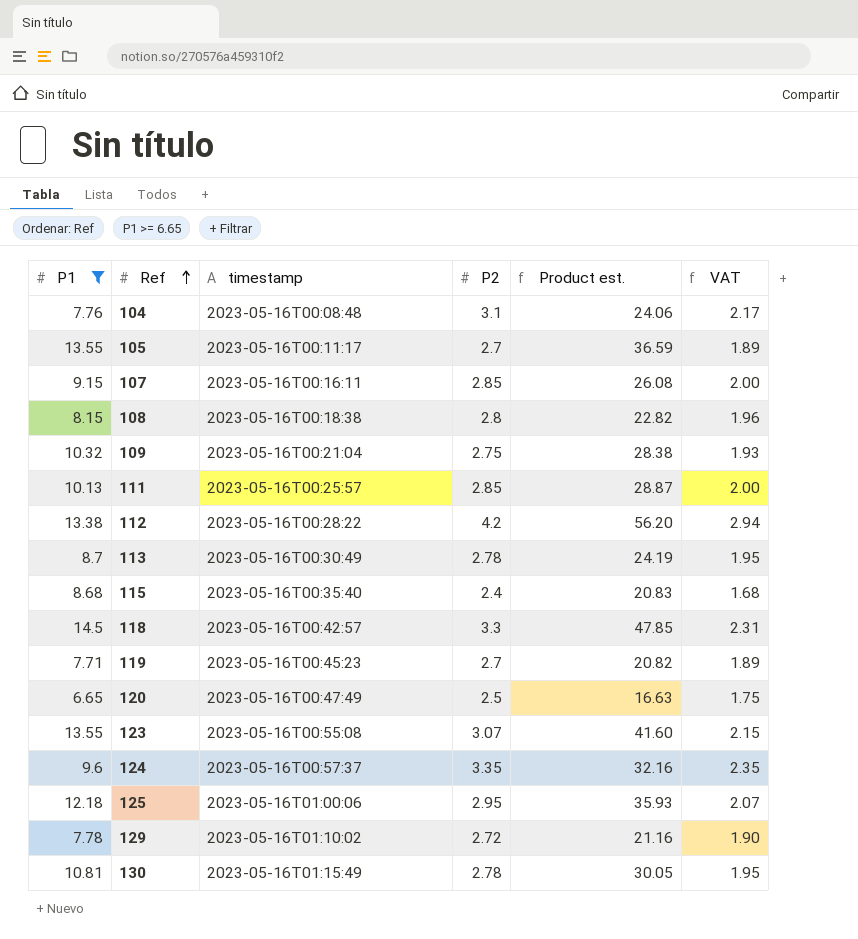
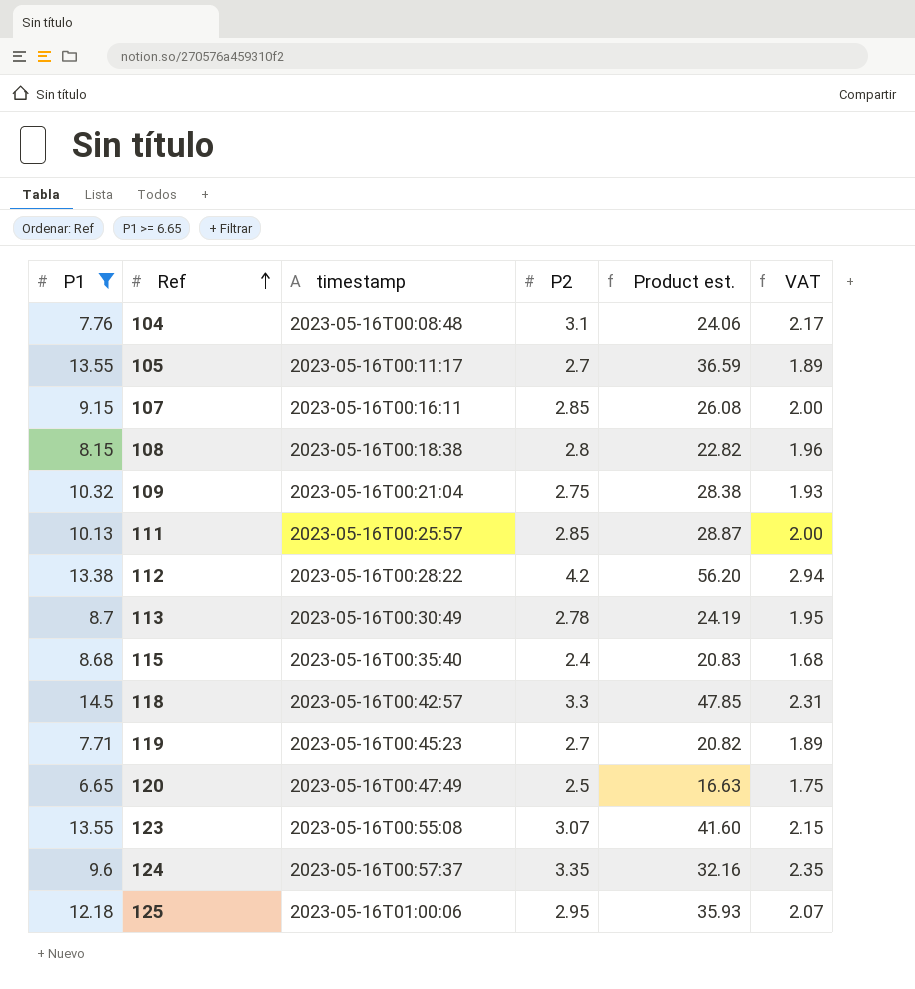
row 129: 7.78 | 2023-05-16T01:10:02 | 2.72 | 21.16 | 1.90 -> none
row 130: 10.81 | 2023-05-16T01:15:49 | 2.78 | 30.05 | 1.95 -> none

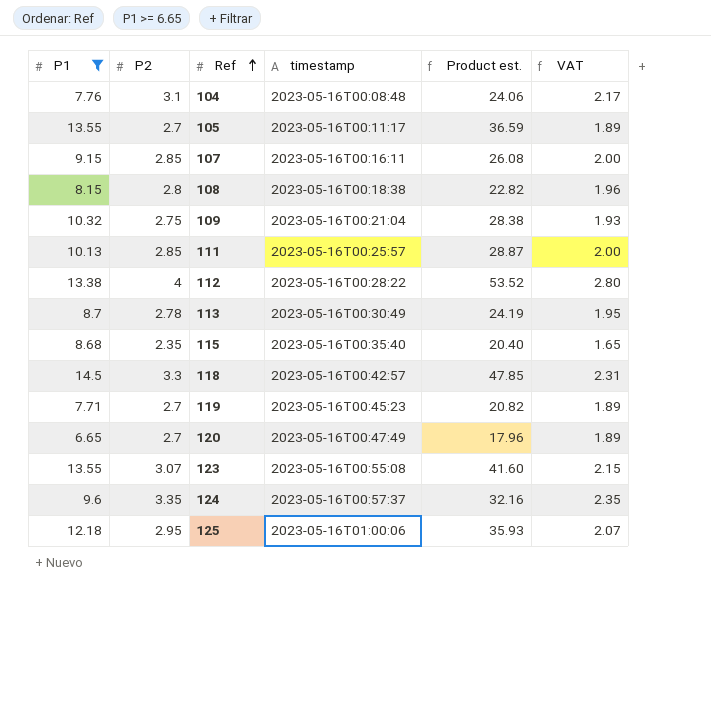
column P2 | position: 4 -> 2
112 | P2: 4.2 -> 4
112 | Product est.: 56.20 -> 53.52
112 | VAT: 2.94 -> 2.80
115 | P2: 2.4 -> 2.35
115 | Product est.: 20.83 -> 20.40
115 | VAT: 1.68 -> 1.65
120 | P2: 2.5 -> 2.7
120 | Product est.: 16.63 -> 17.96
120 | VAT: 1.75 -> 1.89

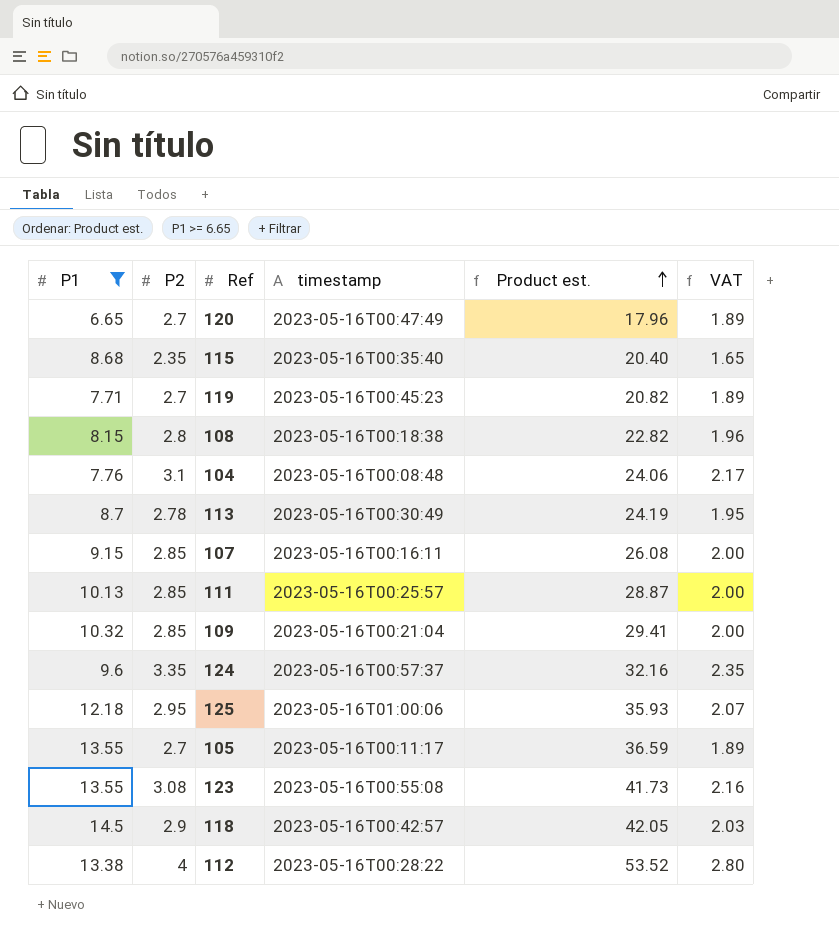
row order: Ref ascending -> Product est. ascending
109 | P2: 2.75 -> 2.85
109 | Product est.: 28.38 -> 29.41
109 | VAT: 1.93 -> 2.00
123 | P2: 3.07 -> 3.08
123 | Product est.: 41.60 -> 41.73
123 | VAT: 2.15 -> 2.16
118 | P2: 3.3 -> 2.9
118 | Product est.: 47.85 -> 42.05
118 | VAT: 2.31 -> 2.03

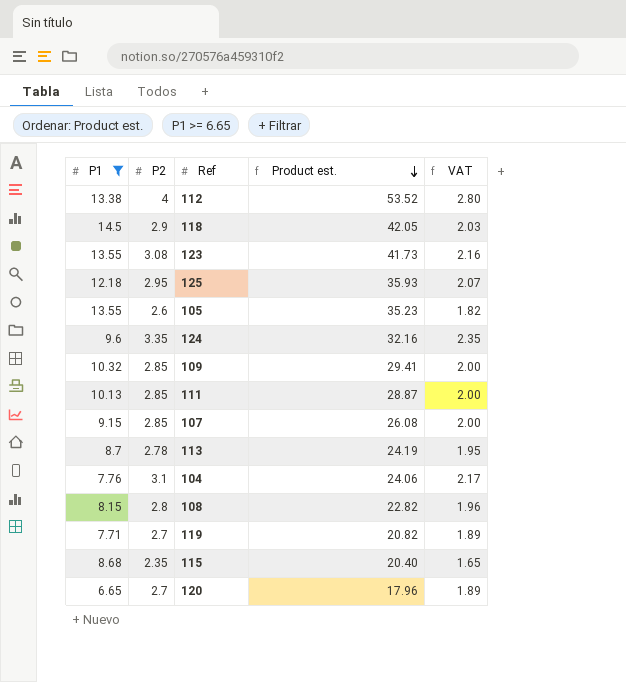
row order: Product est. ascending -> Product est. descending
column timestamp | position: 4 -> none
105 | P2: 2.7 -> 2.6
105 | Product est.: 36.59 -> 35.23
105 | VAT: 1.89 -> 1.82

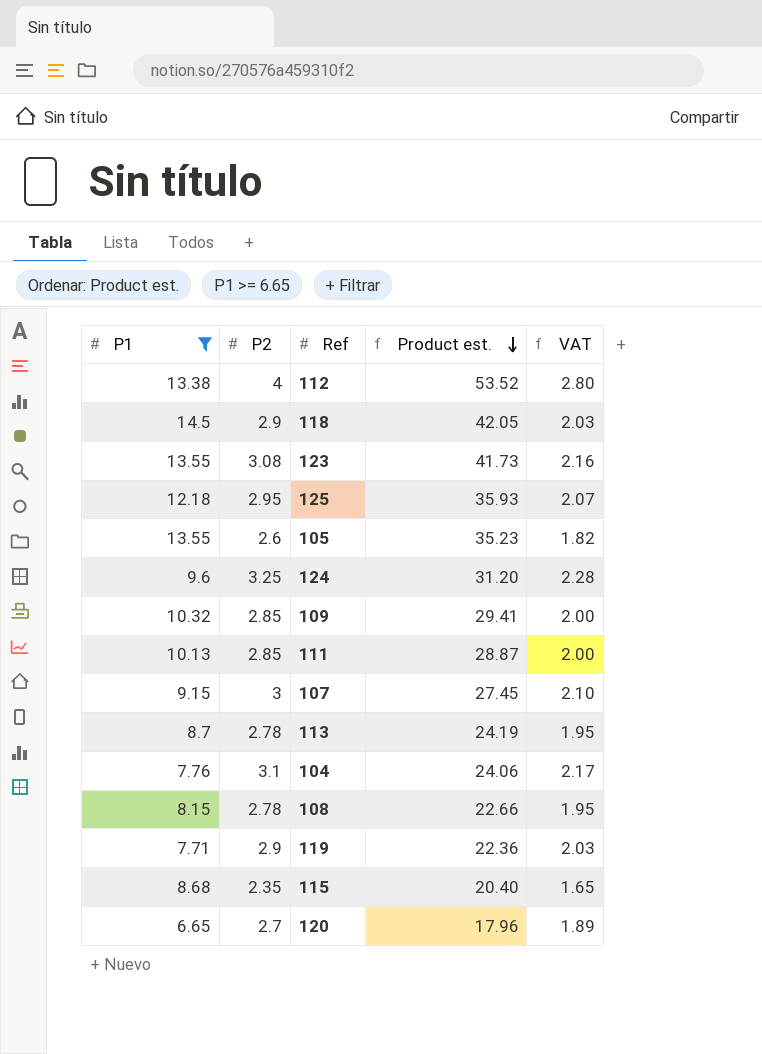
124 | P2: 3.35 -> 3.25
124 | Product est.: 32.16 -> 31.20
124 | VAT: 2.35 -> 2.28
107 | P2: 2.85 -> 3
107 | Product est.: 26.08 -> 27.45
107 | VAT: 2.00 -> 2.10
108 | P2: 2.8 -> 2.78
108 | Product est.: 22.82 -> 22.66
108 | VAT: 1.96 -> 1.95
119 | P2: 2.7 -> 2.9
119 | Product est.: 20.82 -> 22.36
119 | VAT: 1.89 -> 2.03

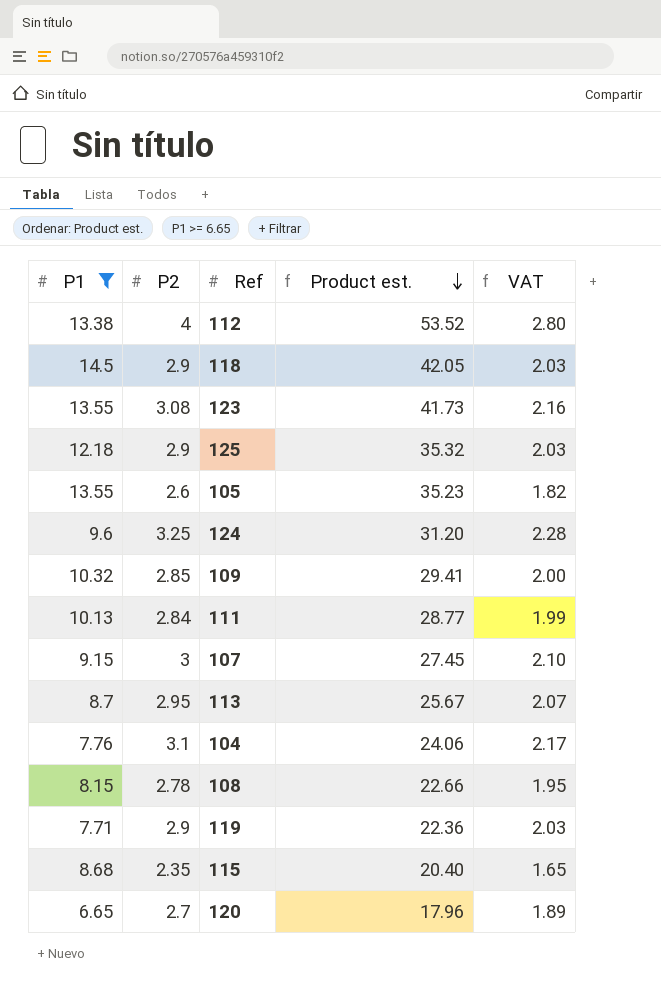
125 | P2: 2.95 -> 2.9
125 | Product est.: 35.93 -> 35.32
125 | VAT: 2.07 -> 2.03
111 | P2: 2.85 -> 2.84
111 | Product est.: 28.87 -> 28.77
111 | VAT: 2.00 -> 1.99
113 | P2: 2.78 -> 2.95
113 | Product est.: 24.19 -> 25.67
113 | VAT: 1.95 -> 2.07

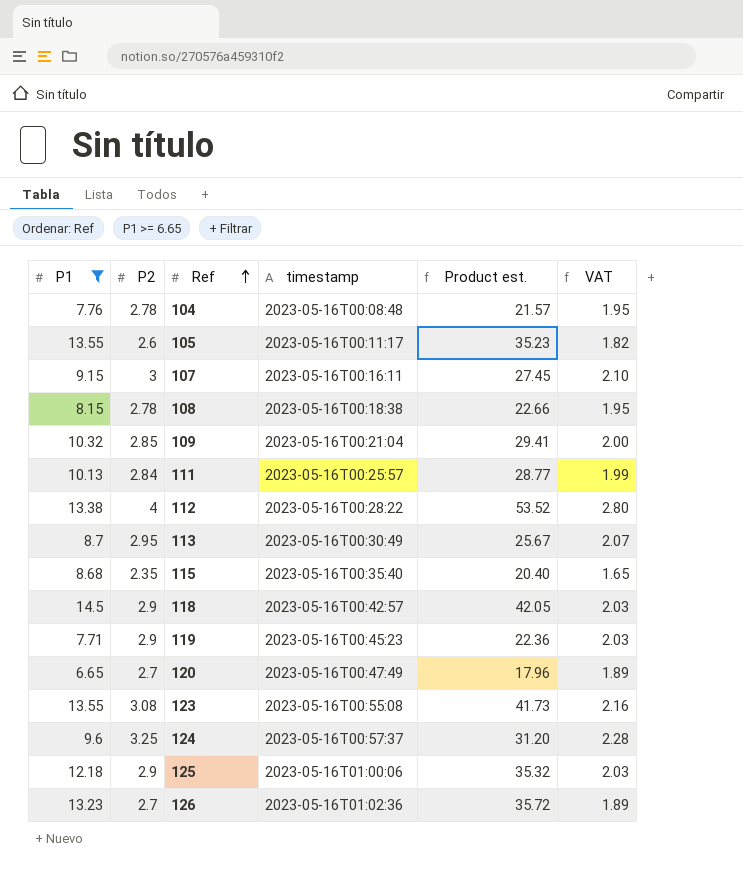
row order: Product est. descending -> Ref ascending
column timestamp | position: none -> 4
104 | P2: 3.1 -> 2.78
104 | Product est.: 24.06 -> 21.57
104 | VAT: 2.17 -> 1.95
row 126: none -> 13.23 | 2.7 | 2023-05-16T01:02:36 | 35.72 | 1.89

